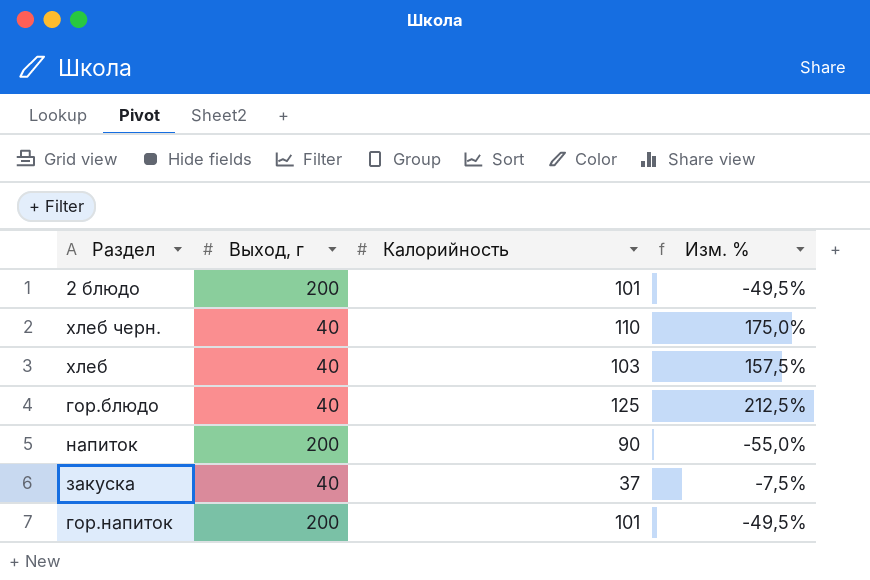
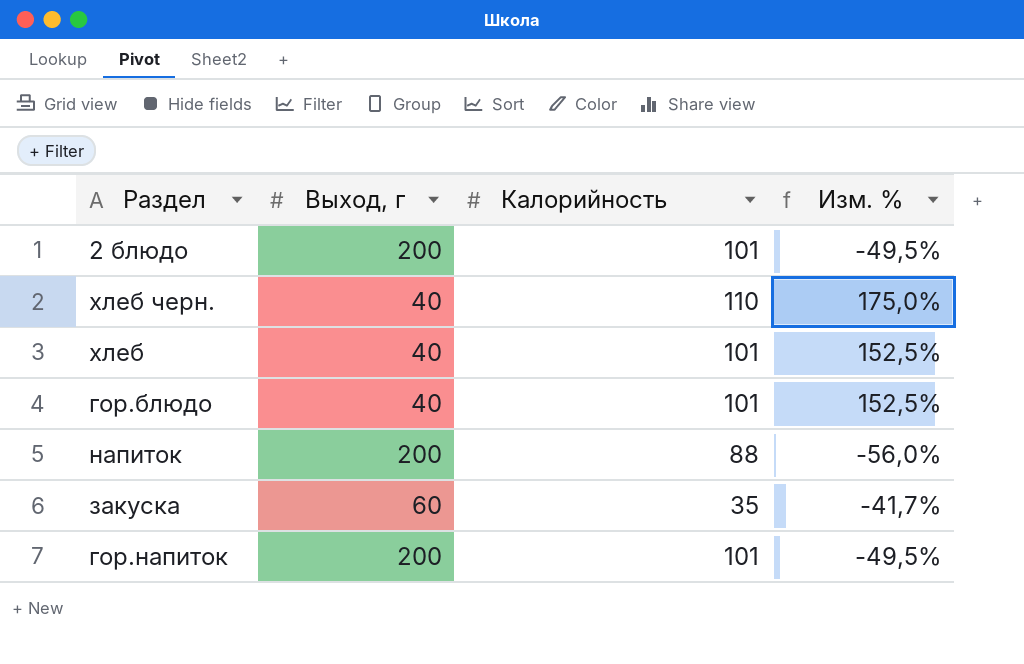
хлеб | Калорийность: 103 -> 101
хлеб | Изм. %: 157,5% -> 152,5%
гор.блюдо | Калорийность: 125 -> 101
гор.блюдо | Изм. %: 212,5% -> 152,5%
напиток | Калорийность: 90 -> 88
напиток | Изм. %: -55,0% -> -56,0%
закуска | Выход, г: 40 -> 60
закуска | Калорийность: 37 -> 35
закуска | Изм. %: -7,5% -> -41,7%

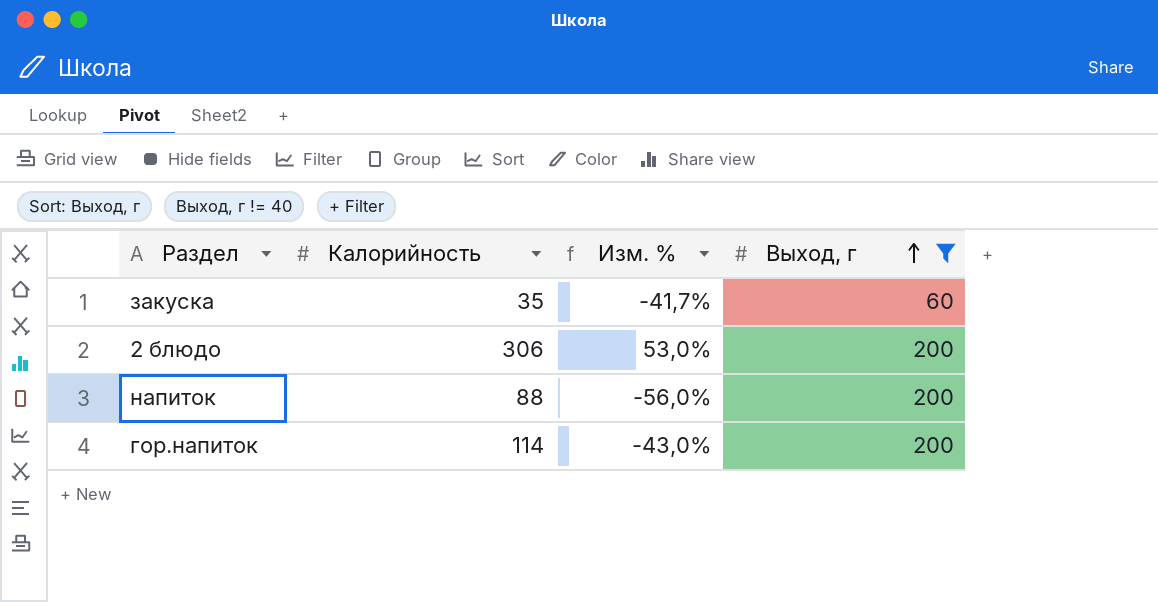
filter: none -> Выход, г != 40
row order: none -> Выход, г ascending
column Выход, г | position: 2 -> 4
2 блюдо | Калорийность: 101 -> 306
2 блюдо | Изм. %: -49,5% -> 53,0%
гор.напиток | Калорийность: 101 -> 114
гор.напиток | Изм. %: -49,5% -> -43,0%

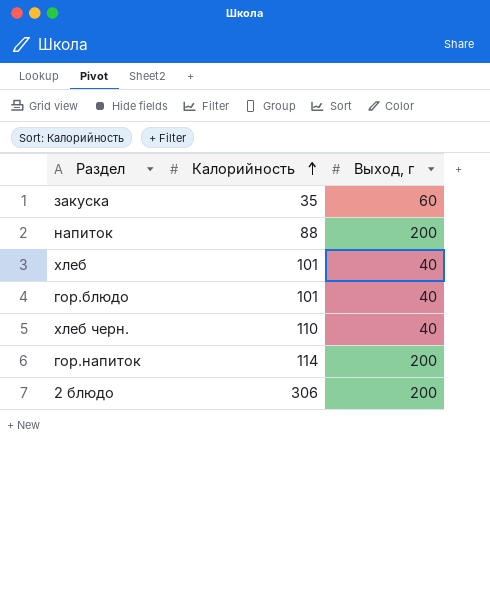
filter: Выход, г != 40 -> none
row order: Выход, г ascending -> Калорийность ascending
column Изм. % | formula: ([Калорийность] - [Выход, г]) / [Выход, г] -> none

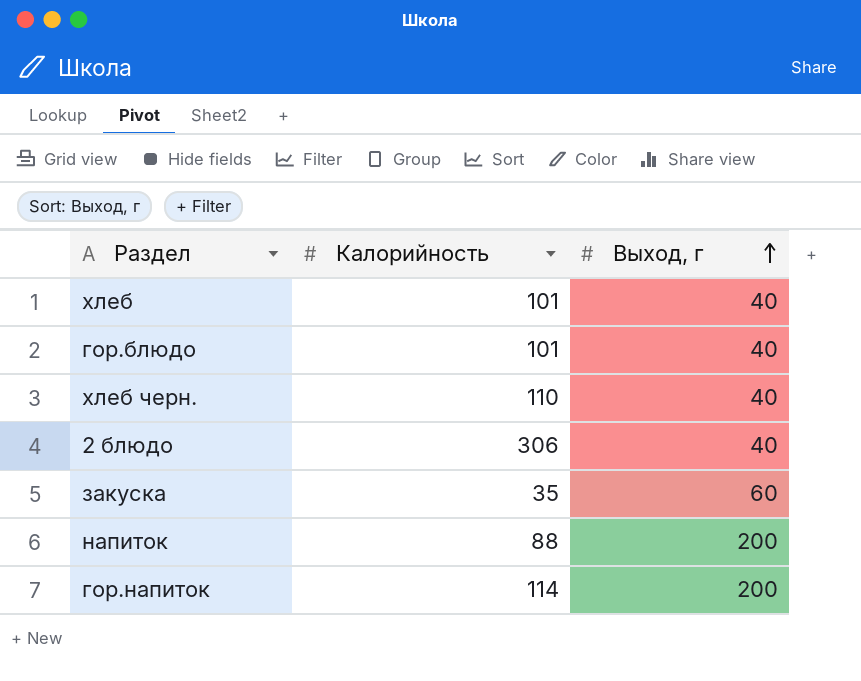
row order: Калорийность ascending -> Выход, г ascending
2 блюдо | Выход, г: 200 -> 40

